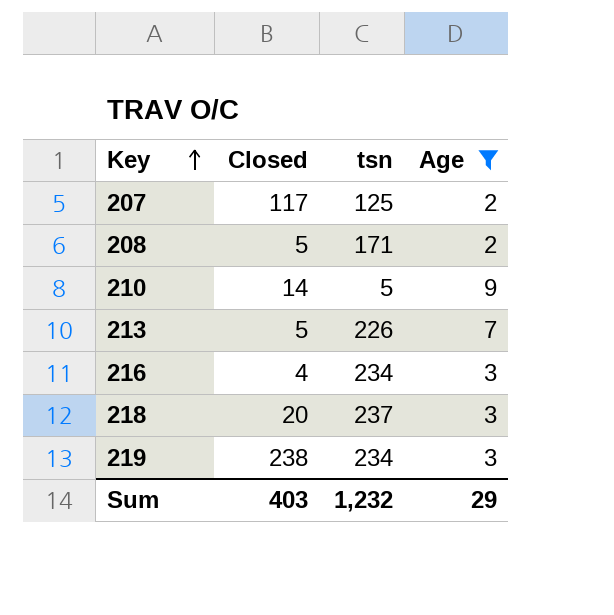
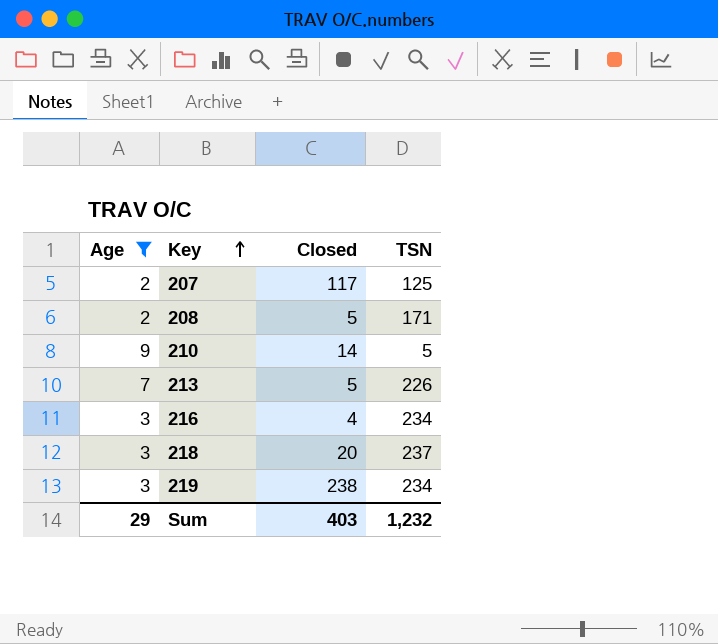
column Age | position: 4 -> 1
column name: tsn -> TSN

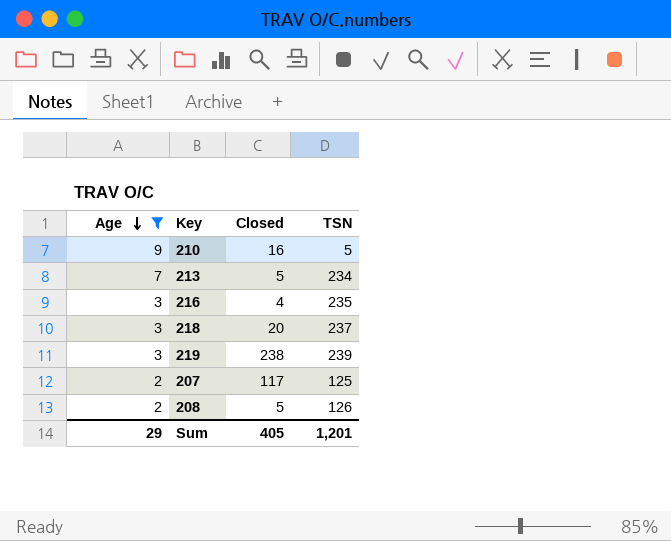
row order: Key ascending -> Age descending
210 | Closed: 14 -> 16
213 | TSN: 226 -> 234
216 | TSN: 234 -> 235
219 | TSN: 234 -> 239
208 | TSN: 171 -> 126
Sum | Closed: 403 -> 405
Sum | TSN: 1,232 -> 1,201

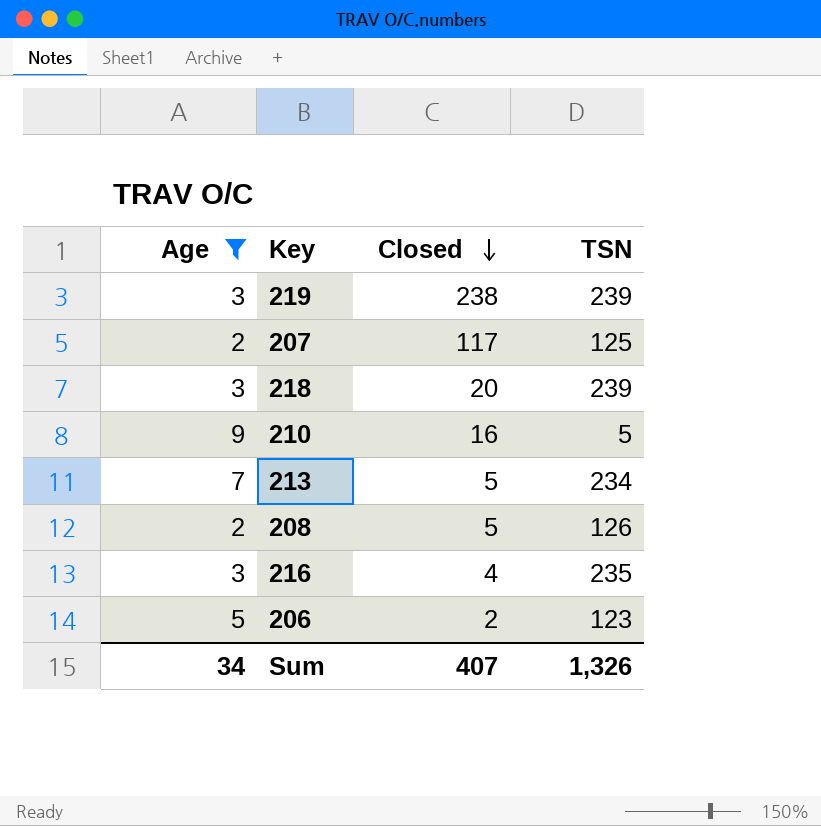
row order: Age descending -> Closed descending
218 | TSN: 237 -> 239
row 206: none -> 5 | 2 | 123
Sum | Age: 29 -> 34
Sum | Closed: 405 -> 407
Sum | TSN: 1,201 -> 1,326

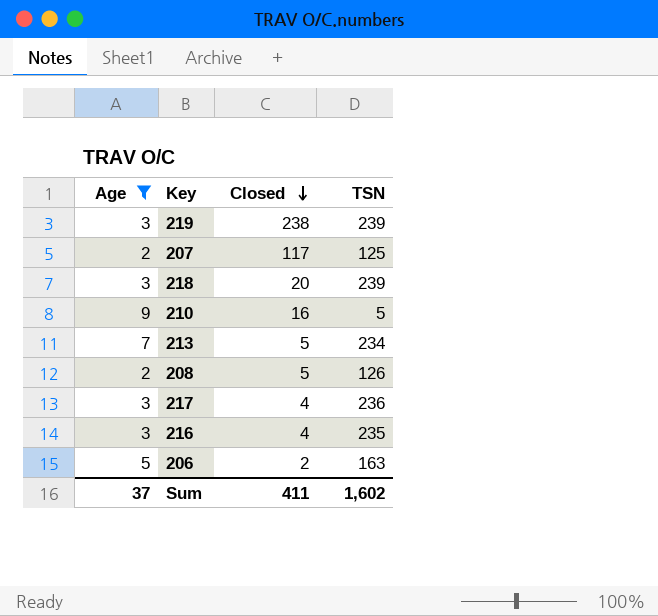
row 217: none -> 3 | 4 | 236
206 | TSN: 123 -> 163
Sum | Age: 34 -> 37
Sum | Closed: 407 -> 411
Sum | TSN: 1,326 -> 1,602

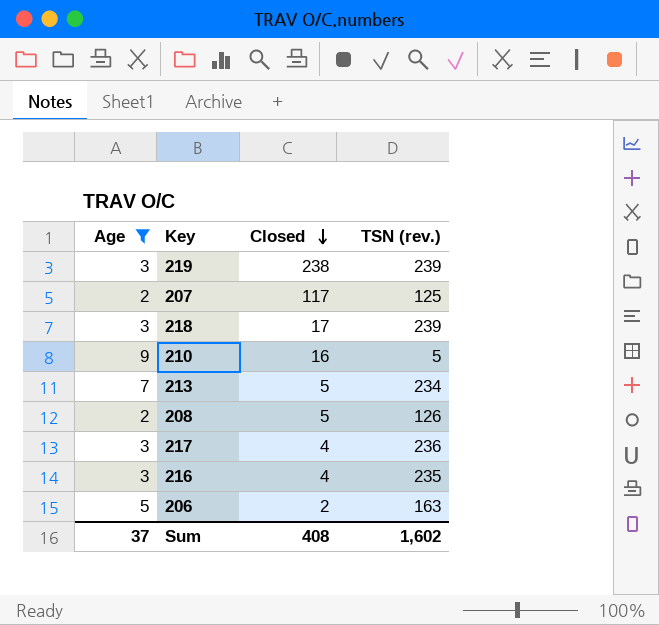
column name: TSN -> TSN (rev.)
218 | Closed: 20 -> 17
Sum | Closed: 411 -> 408

